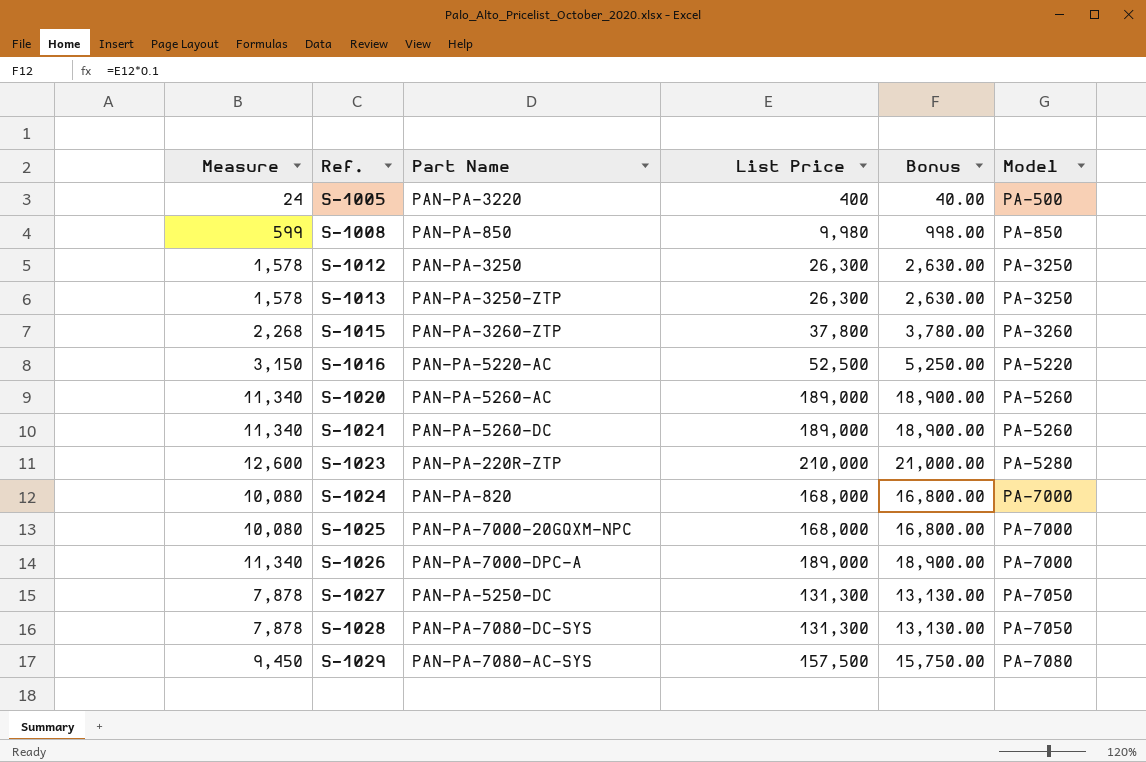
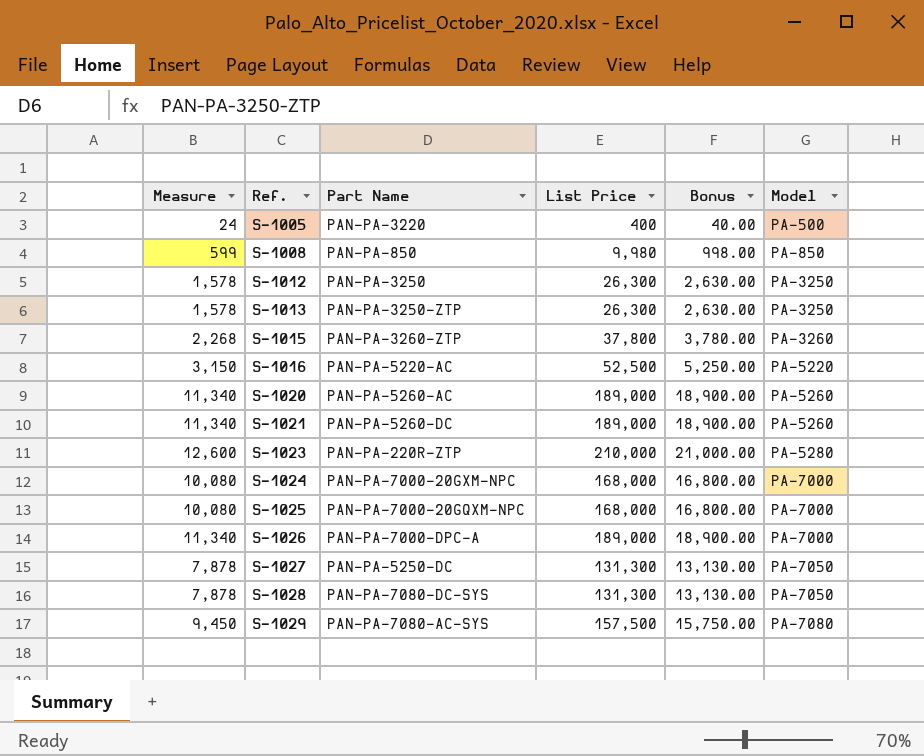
S-1024 | Part Name: PAN-PA-820 -> PAN-PA-7000-20GXM-NPC

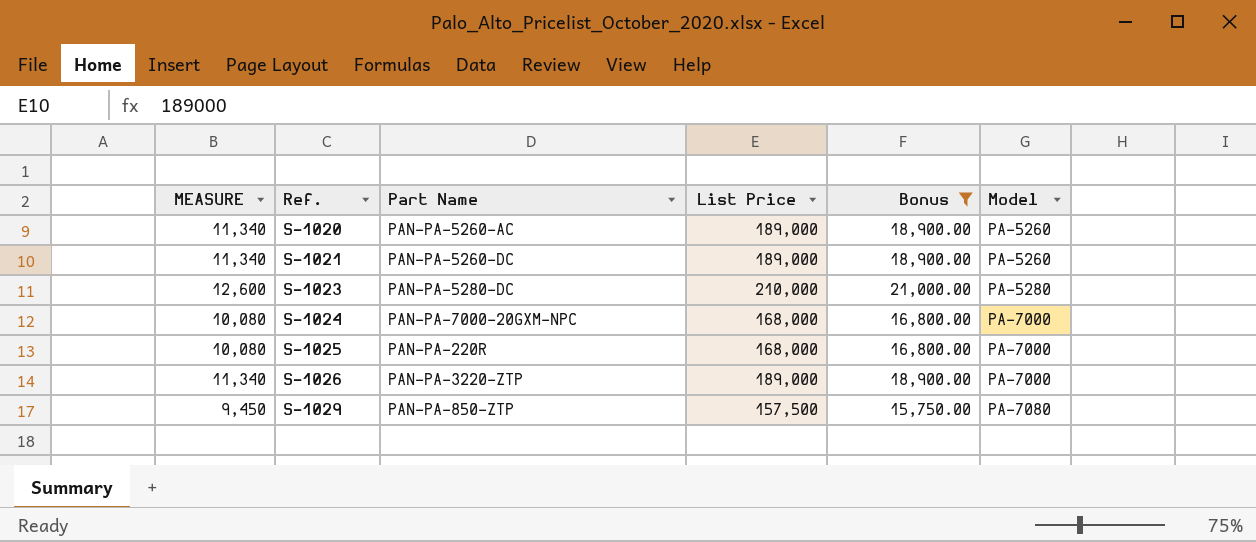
filter: none -> Bonus >= 15,750.00
column name: Measure -> MEASURE
S-1023 | Part Name: PAN-PA-220R-ZTP -> PAN-PA-5280-DC
S-1025 | Part Name: PAN-PA-7000-20GQXM-NPC -> PAN-PA-220R
S-1026 | Part Name: PAN-PA-7000-DPC-A -> PAN-PA-3220-ZTP
S-1029 | Part Name: PAN-PA-7080-AC-SYS -> PAN-PA-850-ZTP

